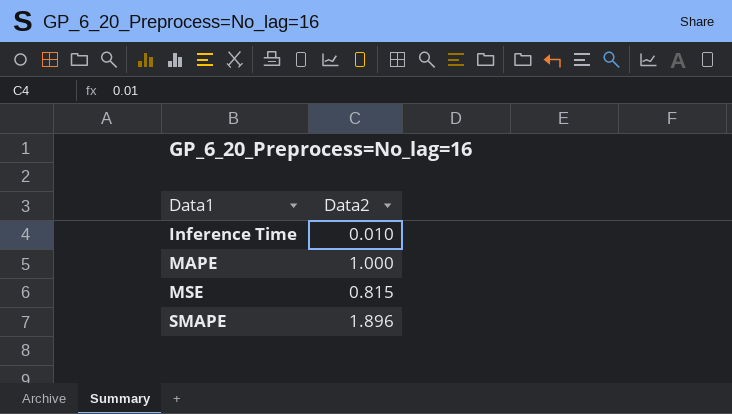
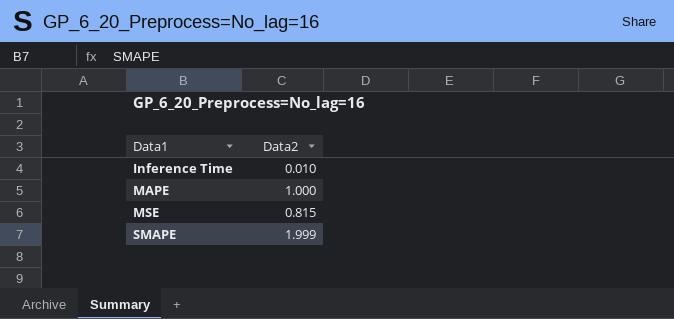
SMAPE | Data2: 1.896 -> 1.999

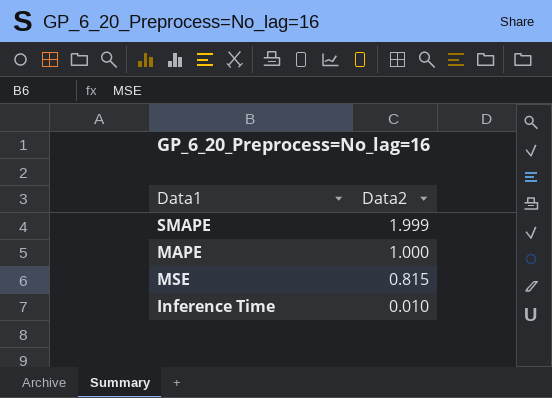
row order: Data1 ascending -> Data2 descending

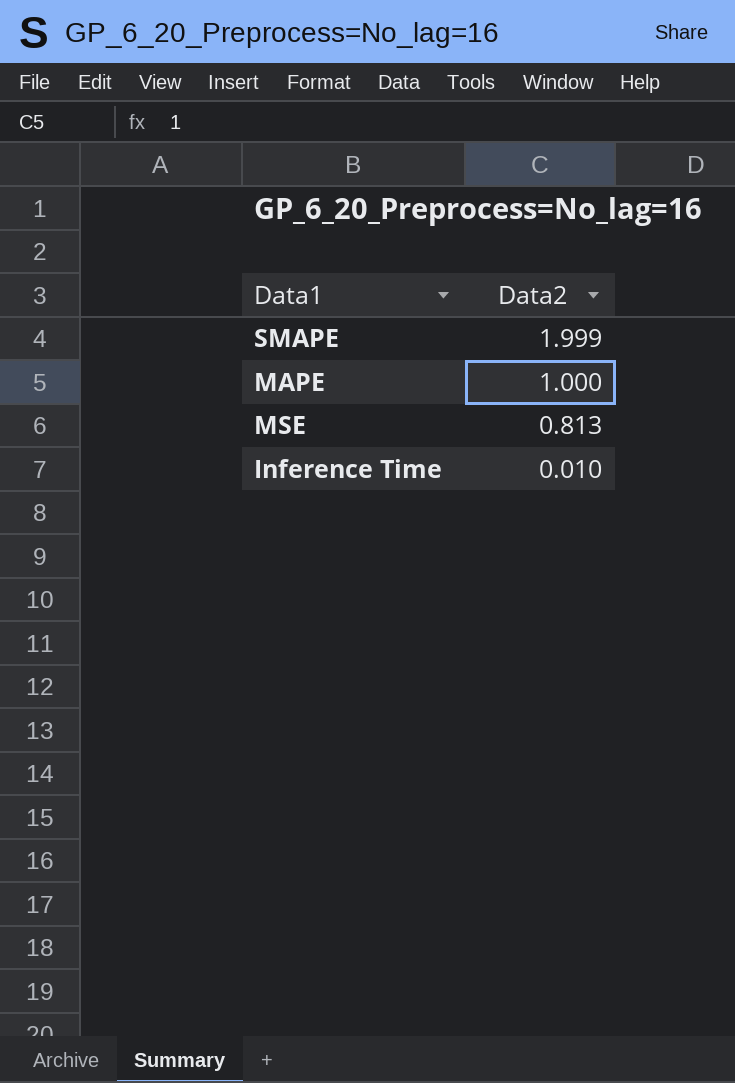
MSE | Data2: 0.815 -> 0.813

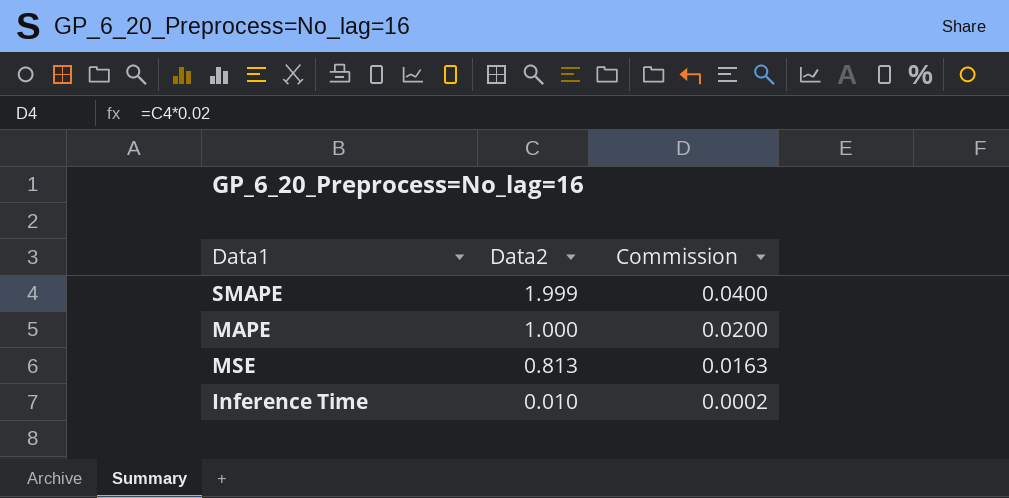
column Commission | formula: none -> [Data2] * 0.02

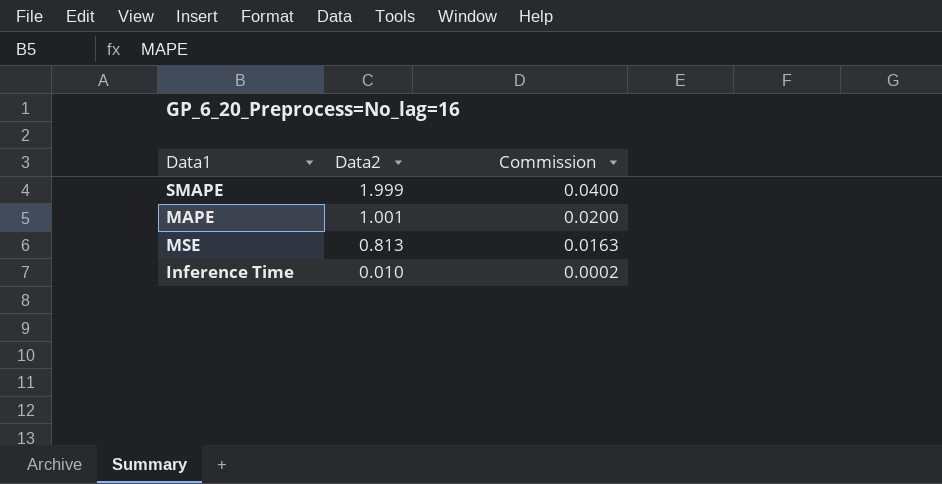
MAPE | Data2: 1.000 -> 1.001

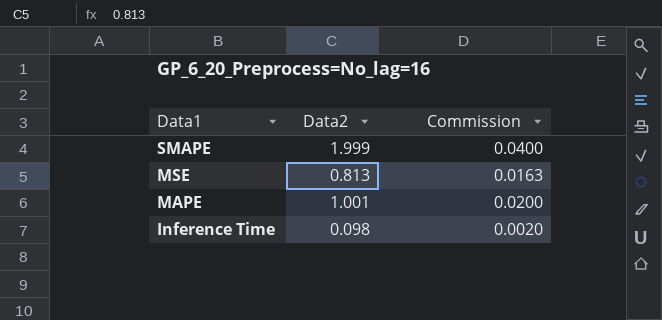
row order: Data2 descending -> Data1 descending
Inference Time | Data2: 0.010 -> 0.098
Inference Time | Commission: 0.0002 -> 0.0020

